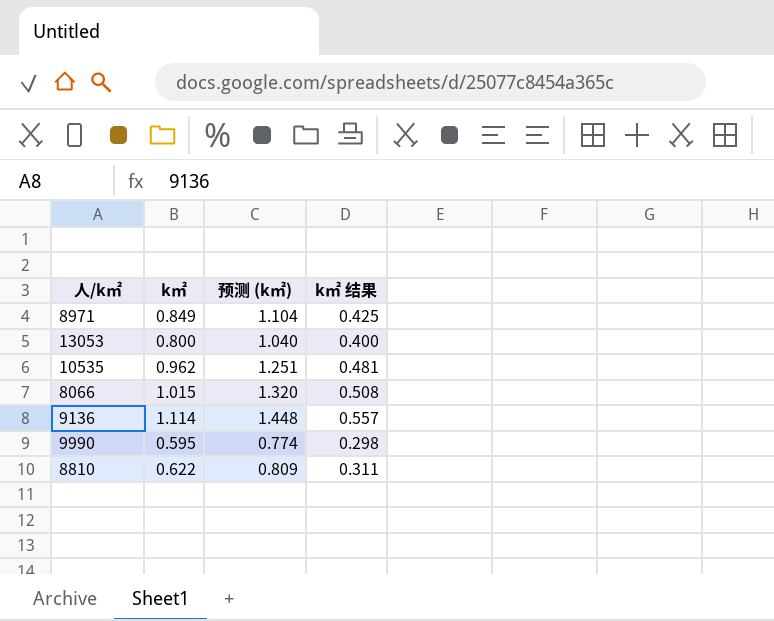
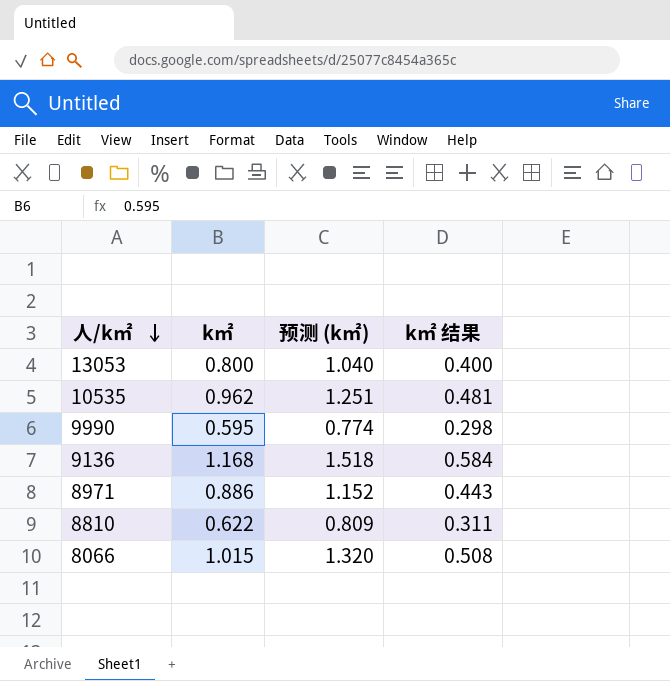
row order: none -> 人/k㎡ descending
9136 | k㎡: 1.114 -> 1.168
9136 | 预测 (k㎡): 1.448 -> 1.518
9136 | k㎡ 结果: 0.557 -> 0.584
8971 | k㎡: 0.849 -> 0.886
8971 | 预测 (k㎡): 1.104 -> 1.152
8971 | k㎡ 结果: 0.425 -> 0.443

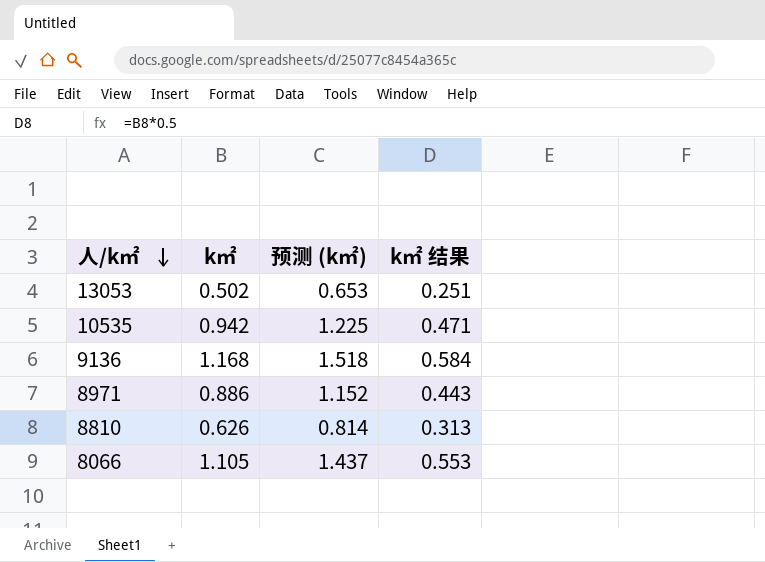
row 9990: 0.595 | 0.774 | 0.298 -> none
13053 | k㎡: 0.800 -> 0.502
13053 | 预测 (k㎡): 1.040 -> 0.653
13053 | k㎡ 结果: 0.400 -> 0.251
10535 | k㎡: 0.962 -> 0.942
10535 | 预测 (k㎡): 1.251 -> 1.225
10535 | k㎡ 结果: 0.481 -> 0.471
8810 | k㎡: 0.622 -> 0.626
8810 | 预测 (k㎡): 0.809 -> 0.814
8810 | k㎡ 结果: 0.311 -> 0.313
8066 | k㎡: 1.015 -> 1.105
8066 | 预测 (k㎡): 1.320 -> 1.437
8066 | k㎡ 结果: 0.508 -> 0.553

